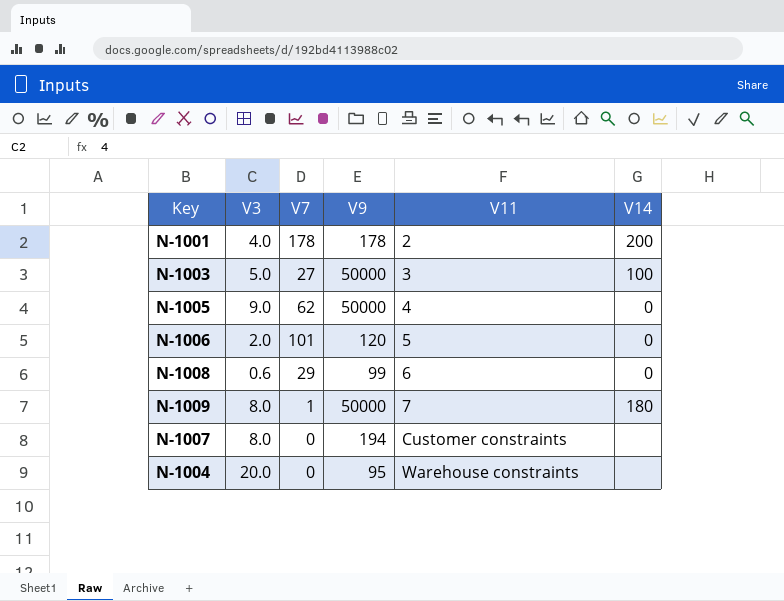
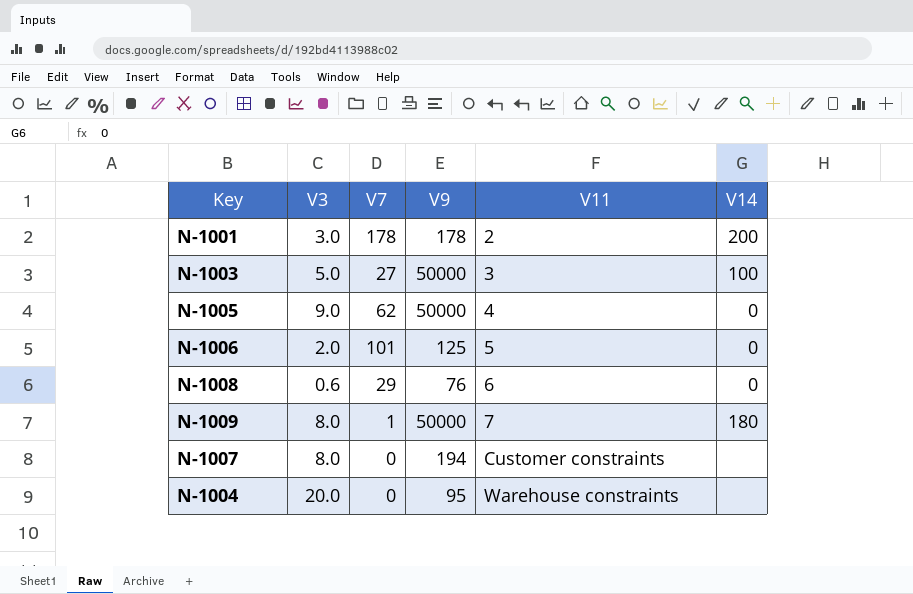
N-1001 | V3: 4.0 -> 3.0
N-1006 | V9: 120 -> 125
N-1008 | V9: 99 -> 76

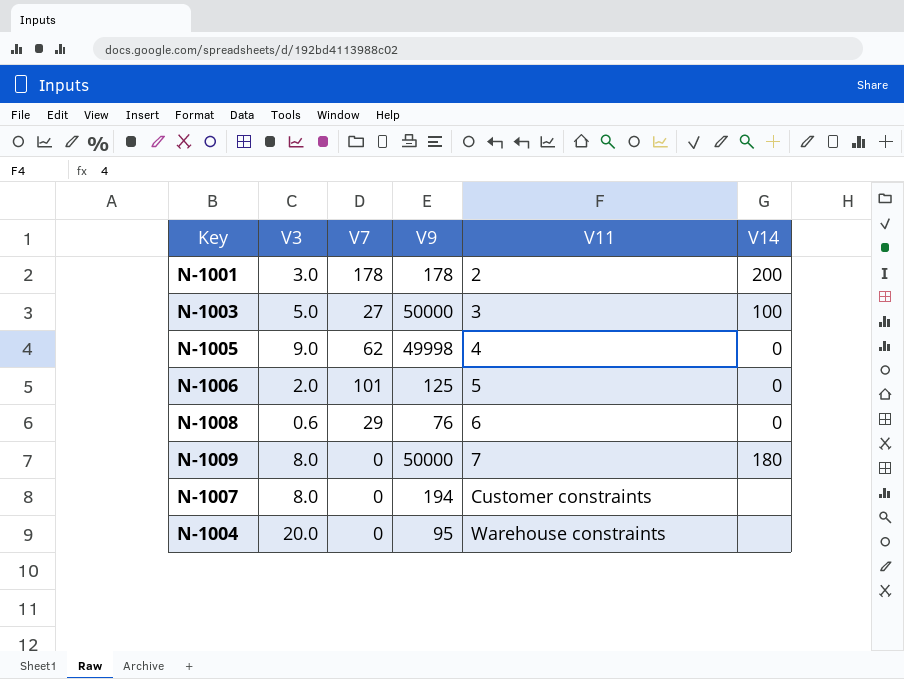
N-1005 | V9: 50000 -> 49998
N-1009 | V7: 1 -> 0

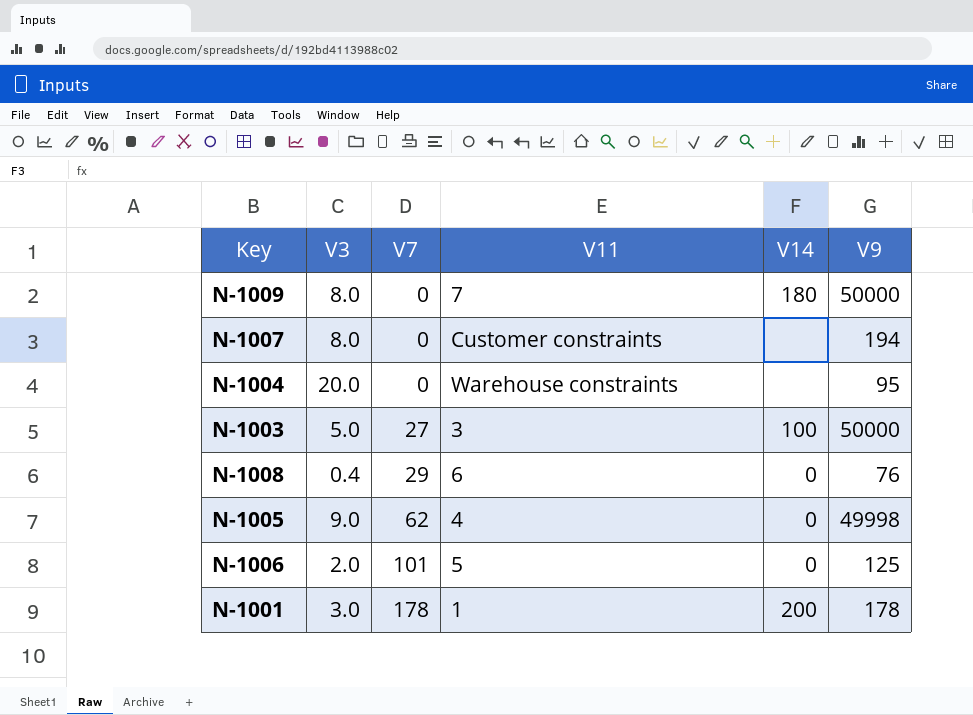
row order: V11 ascending -> V7 ascending
column V9 | position: 4 -> 6
N-1008 | V3: 0.6 -> 0.4
N-1001 | V11: 2 -> 1

